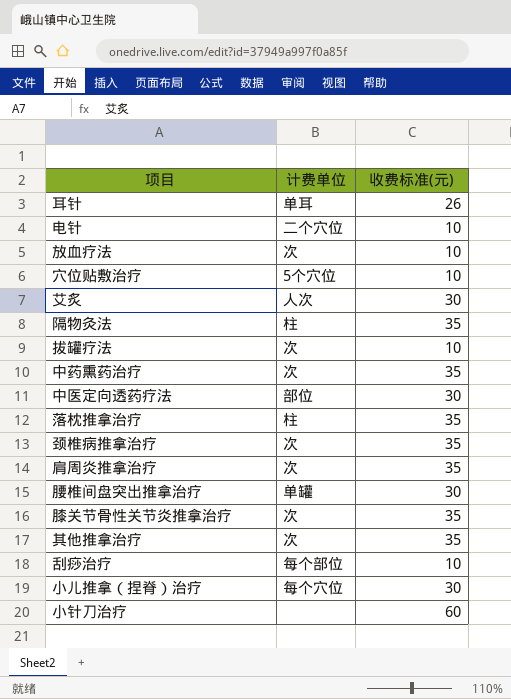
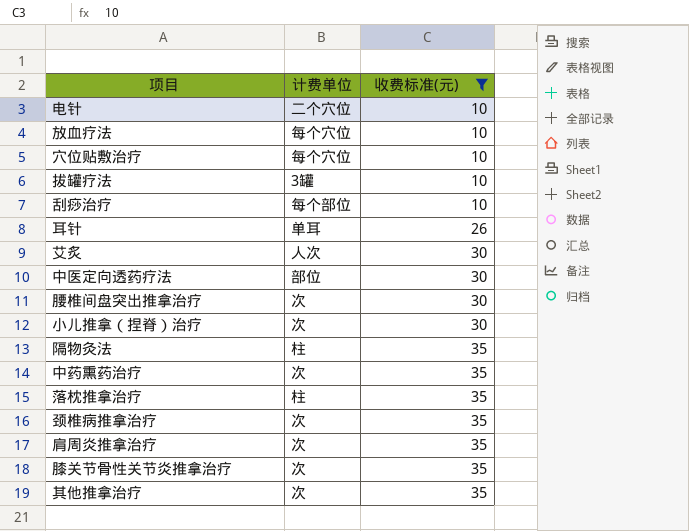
filter: none -> 收费标准(元) != 60
row order: none -> 收费标准(元) ascending
放血疗法 | 计费单位: 次 -> 每个穴位
穴位贴敷治疗 | 计费单位: 5个穴位 -> 每个穴位
拔罐疗法 | 计费单位: 次 -> 3罐
腰椎间盘突出推拿治疗 | 计费单位: 单罐 -> 次
小儿推拿（捏脊）治疗 | 计费单位: 每个穴位 -> 次

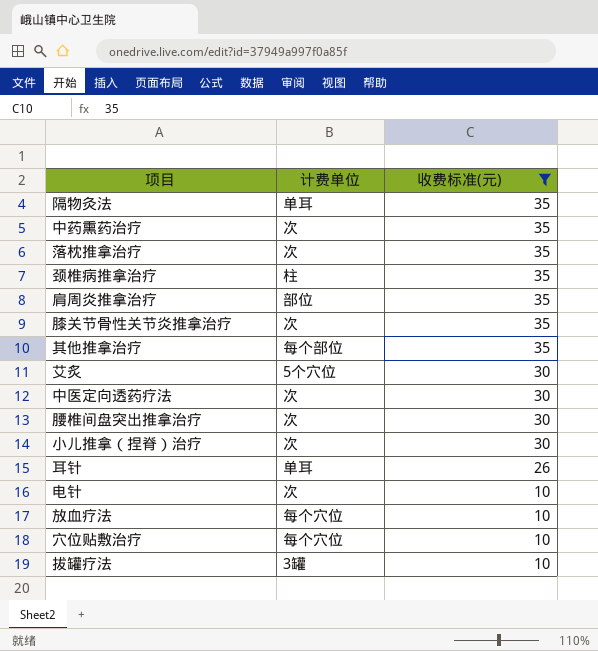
row order: 收费标准(元) ascending -> 收费标准(元) descending
row 刮痧治疗: 每个部位 | 10 -> none
隔物灸法 | 计费单位: 柱 -> 单耳
落枕推拿治疗 | 计费单位: 柱 -> 次
颈椎病推拿治疗 | 计费单位: 次 -> 柱
肩周炎推拿治疗 | 计费单位: 次 -> 部位
其他推拿治疗 | 计费单位: 次 -> 每个部位
艾炙 | 计费单位: 人次 -> 5个穴位
中医定向透药疗法 | 计费单位: 部位 -> 次
电针 | 计费单位: 二个穴位 -> 次

